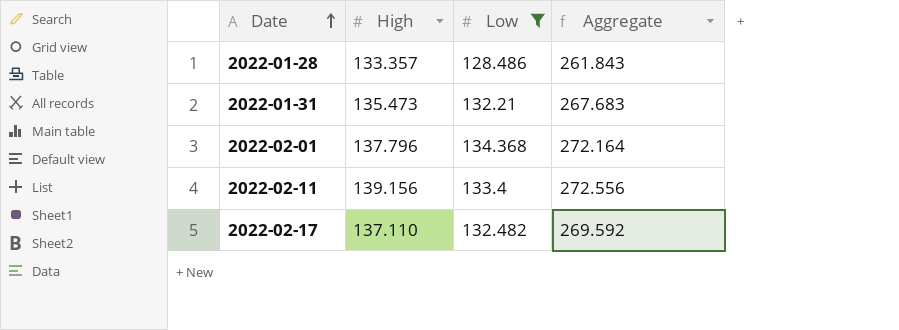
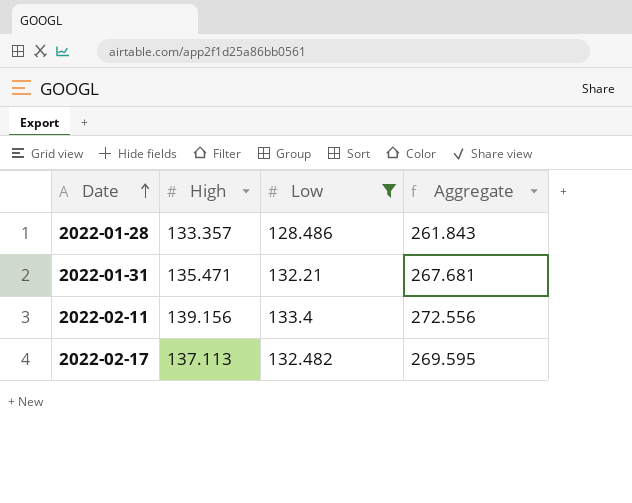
row 2022-02-01: 137.796 | 134.368 | 272.164 -> none
2022-01-31 | High: 135.473 -> 135.471
2022-01-31 | Aggregate: 267.683 -> 267.681
2022-02-17 | High: 137.110 -> 137.113
2022-02-17 | Aggregate: 269.592 -> 269.595

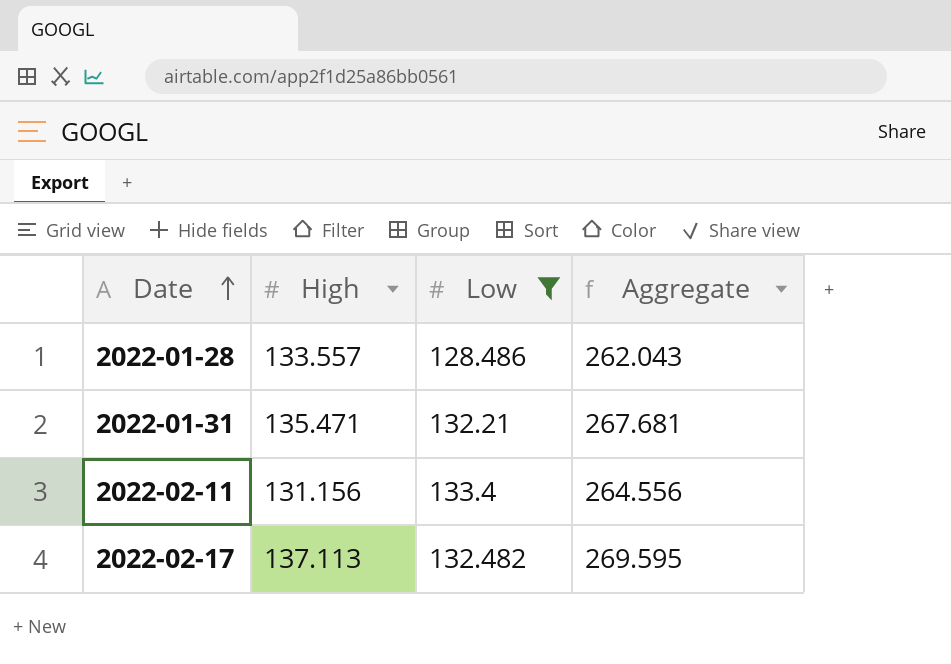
2022-01-28 | High: 133.357 -> 133.557
2022-01-28 | Aggregate: 261.843 -> 262.043
2022-02-11 | High: 139.156 -> 131.156
2022-02-11 | Aggregate: 272.556 -> 264.556

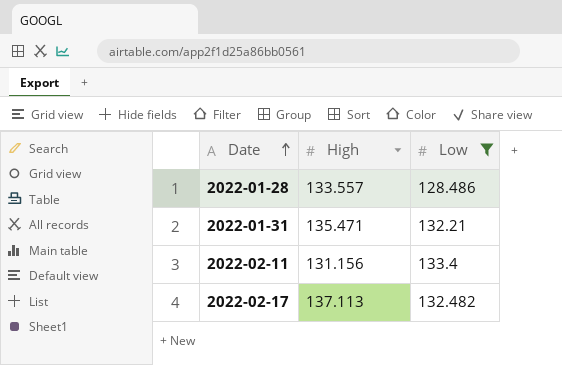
column Aggregate | formula: [High] + [Low] -> none

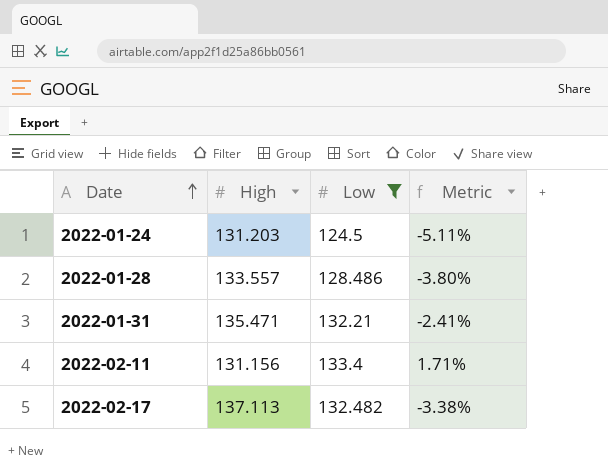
column Metric | formula: none -> ([Low] - [High]) / [High]
row 2022-01-24: none -> 131.203 | 124.5 | -5.11%

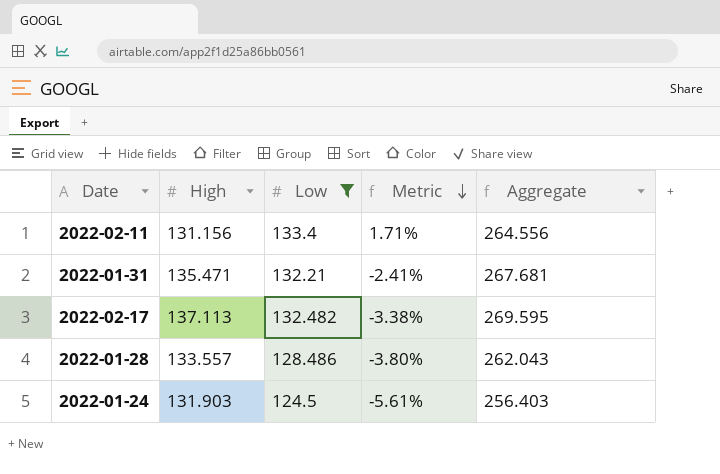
row order: Date ascending -> Metric descending
column Aggregate | formula: none -> [High] + [Low]
2022-01-24 | High: 131.203 -> 131.903
2022-01-24 | Metric: -5.11% -> -5.61%

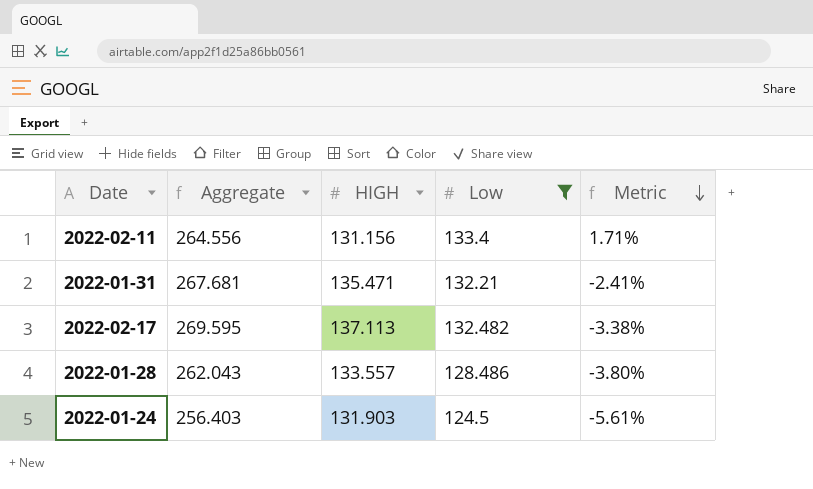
column Aggregate | position: 5 -> 2
column name: High -> HIGH

